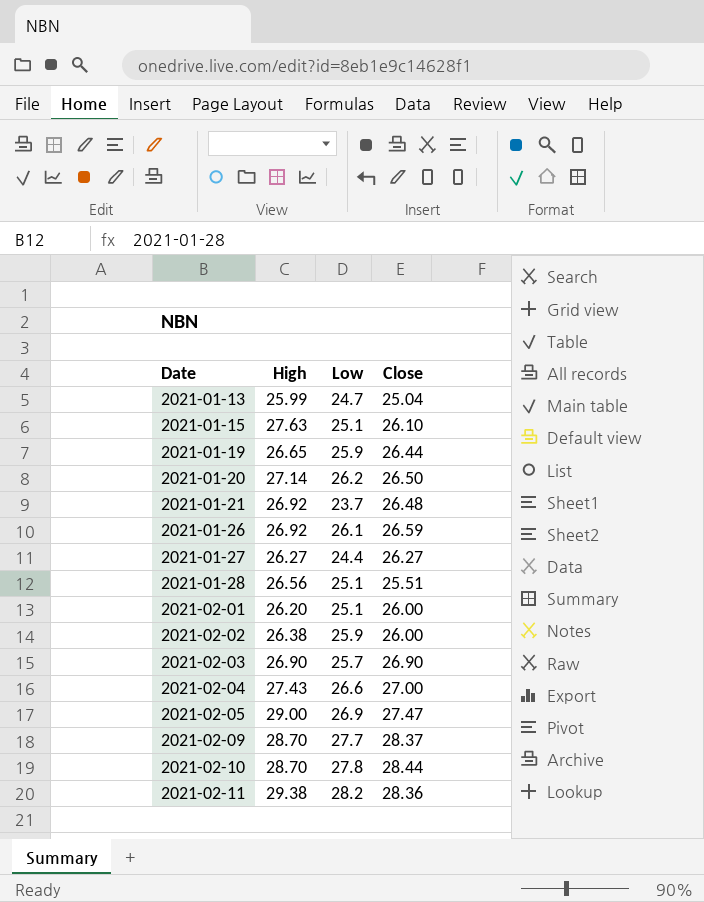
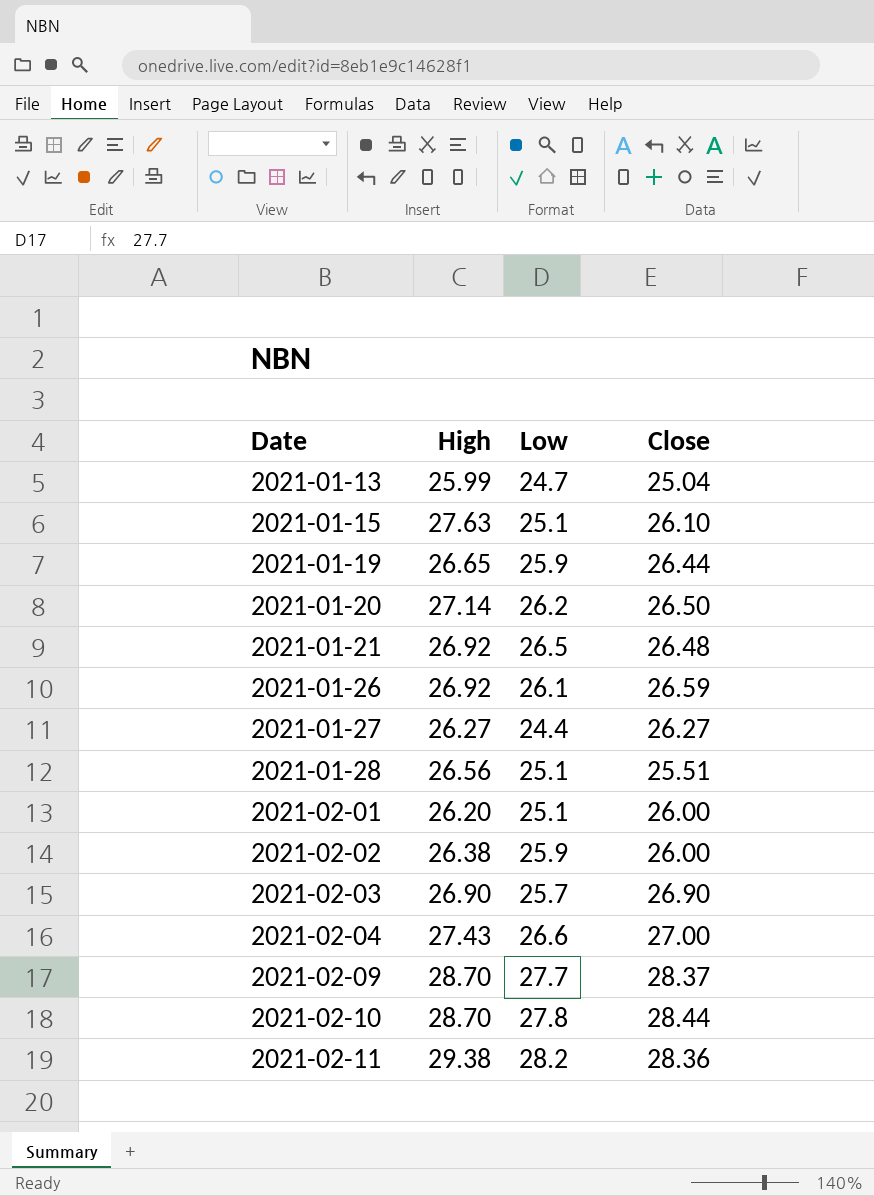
row 2021-02-05: 29.00 | 26.9 | 27.47 -> none
2021-01-21 | Low: 23.7 -> 26.5

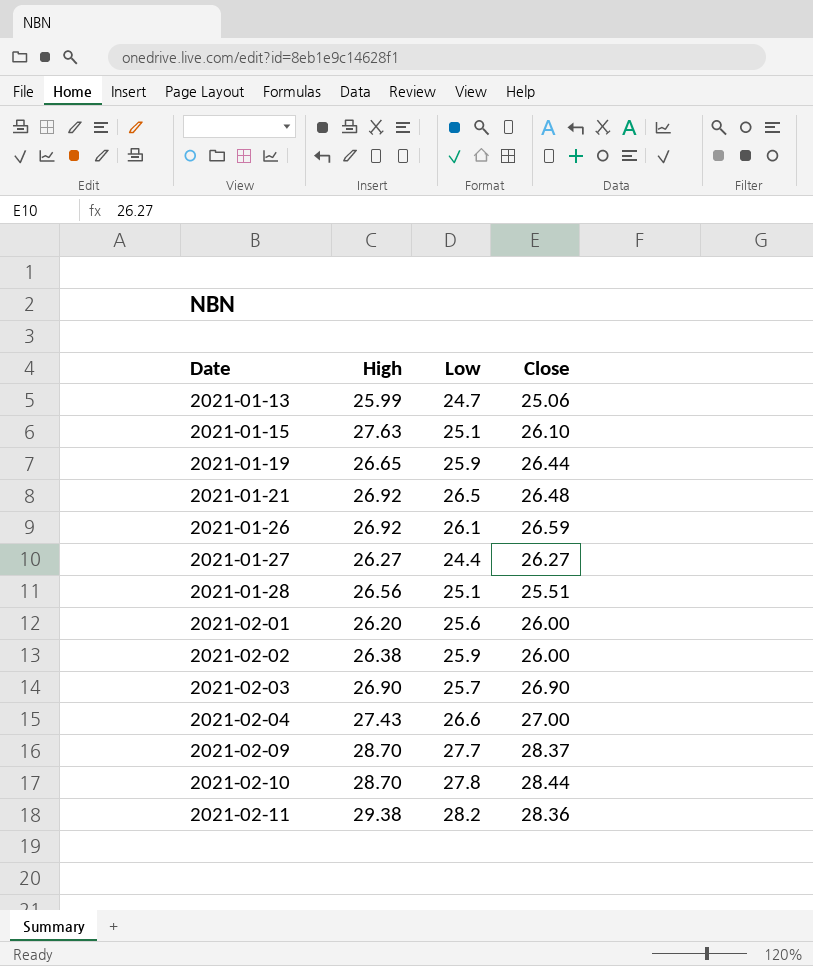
row 2021-01-20: 27.14 | 26.2 | 26.50 -> none
2021-01-13 | Close: 25.04 -> 25.06
2021-02-01 | Low: 25.1 -> 25.6

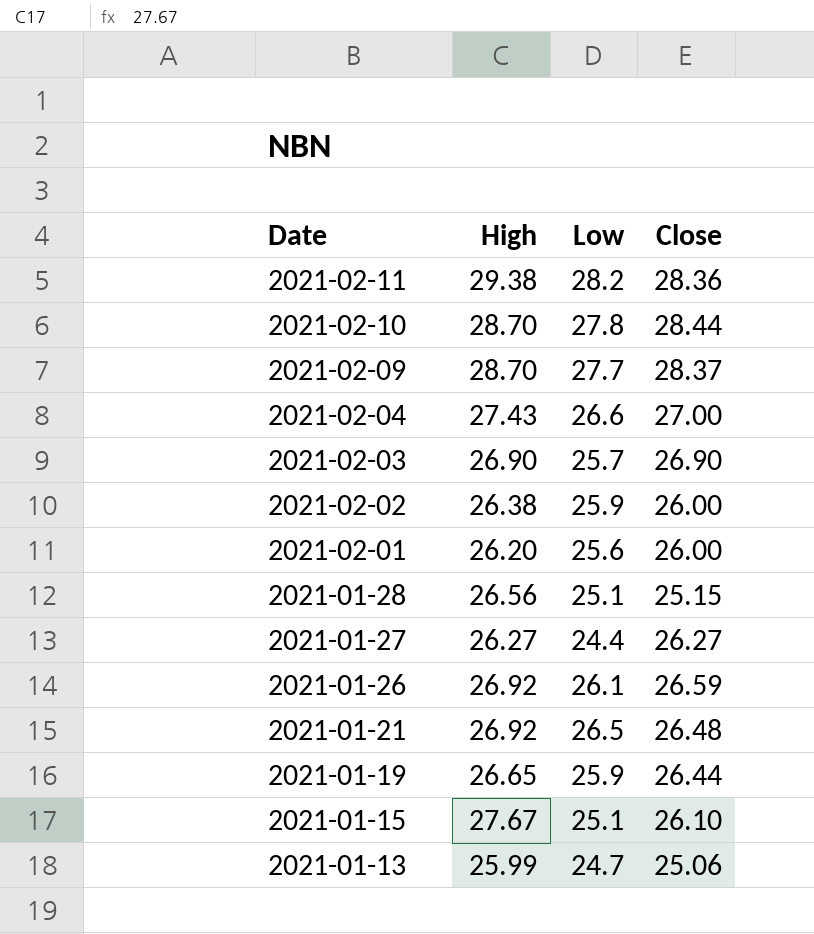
row order: Date ascending -> Date descending
2021-01-28 | Close: 25.51 -> 25.15
2021-01-15 | High: 27.63 -> 27.67

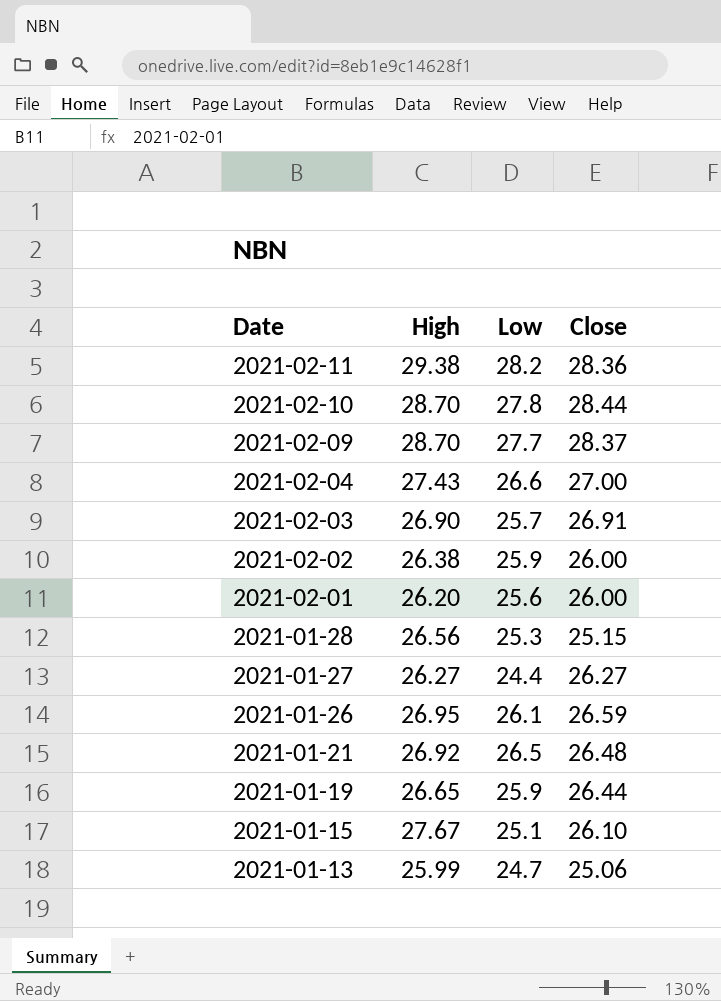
2021-02-03 | Close: 26.90 -> 26.91
2021-01-28 | Low: 25.1 -> 25.3
2021-01-26 | High: 26.92 -> 26.95

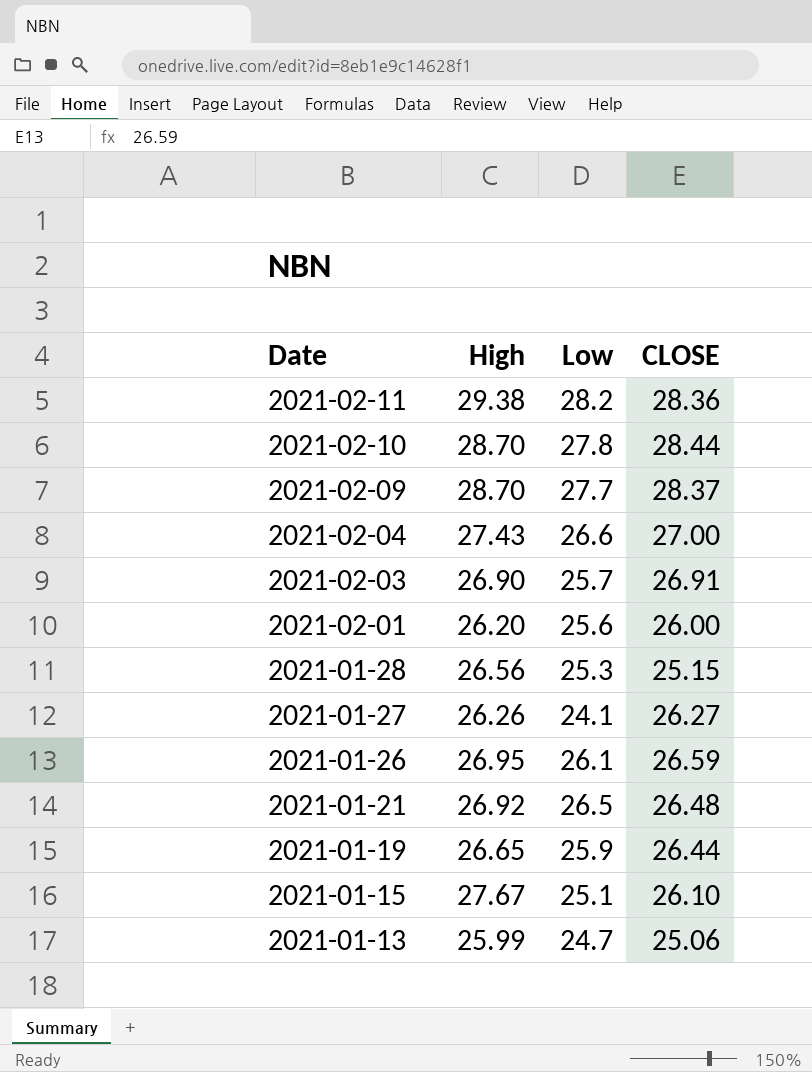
column name: Close -> CLOSE
row 2021-02-02: 26.38 | 25.9 | 26.00 -> none
2021-01-27 | High: 26.27 -> 26.26
2021-01-27 | Low: 24.4 -> 24.1

